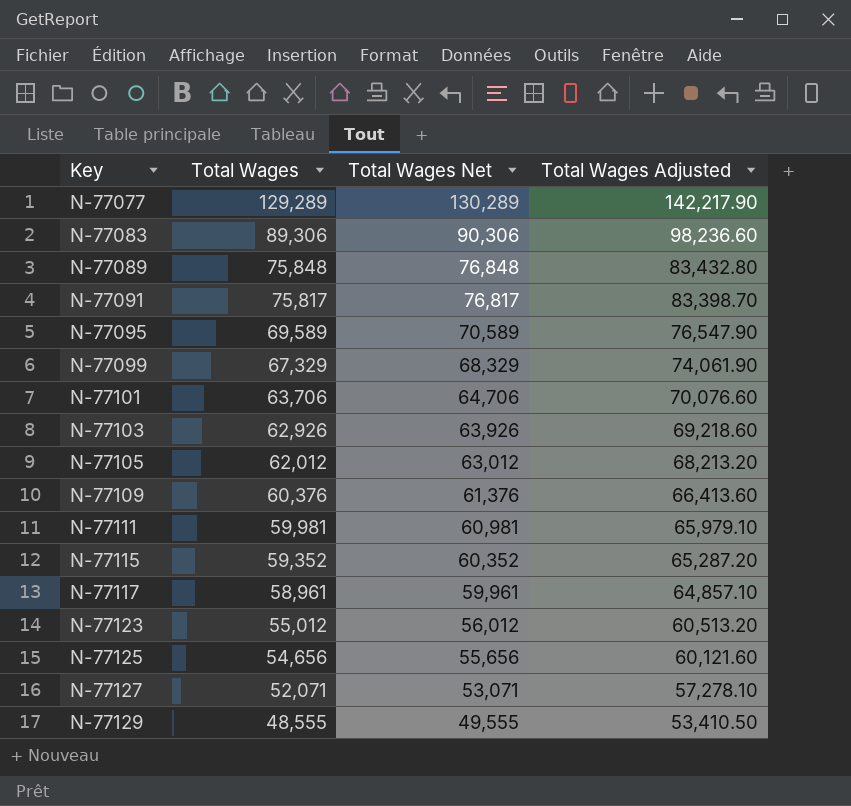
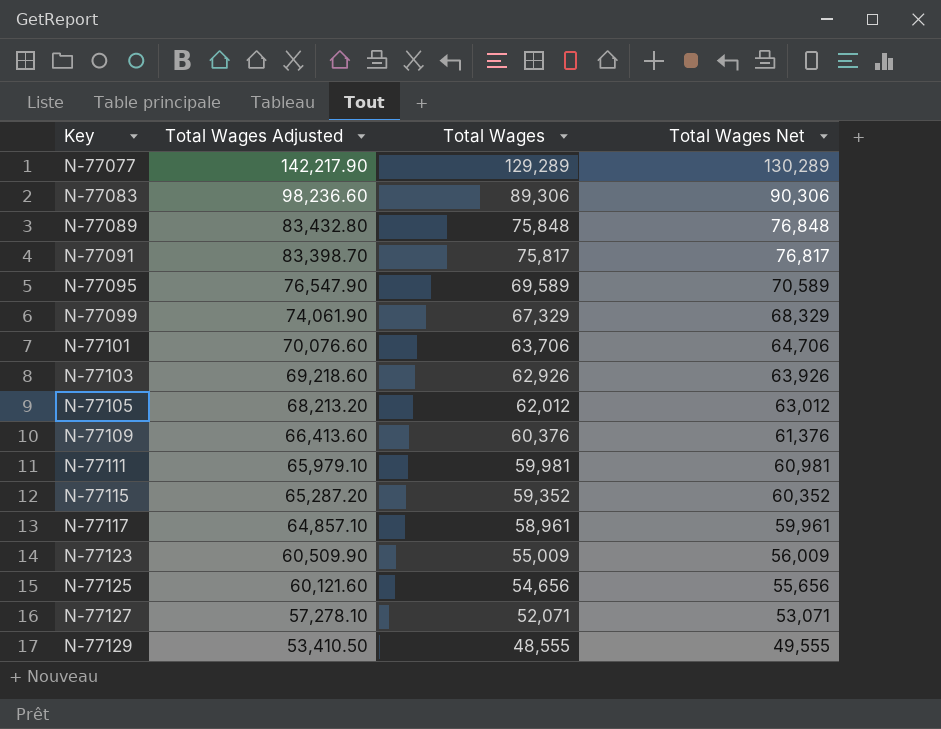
column Total Wages Adjusted | position: 4 -> 2
N-77123 | Total Wages Adjusted: 60,513.20 -> 60,509.90
N-77123 | Total Wages: 55,012 -> 55,009
N-77123 | Total Wages Net: 56,012 -> 56,009

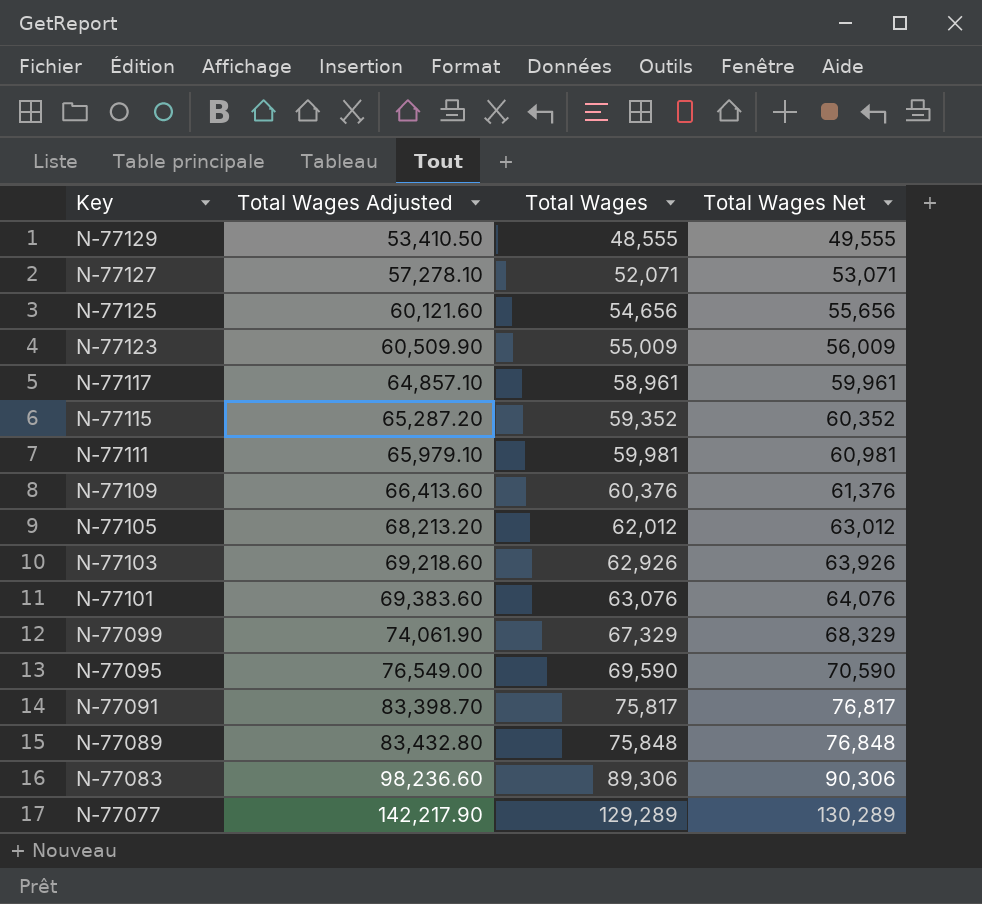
row order: Key ascending -> Key descending
N-77101 | Total Wages Adjusted: 70,076.60 -> 69,383.60
N-77101 | Total Wages: 63,706 -> 63,076
N-77101 | Total Wages Net: 64,706 -> 64,076
N-77095 | Total Wages Adjusted: 76,547.90 -> 76,549.00
N-77095 | Total Wages: 69,589 -> 69,590
N-77095 | Total Wages Net: 70,589 -> 70,590

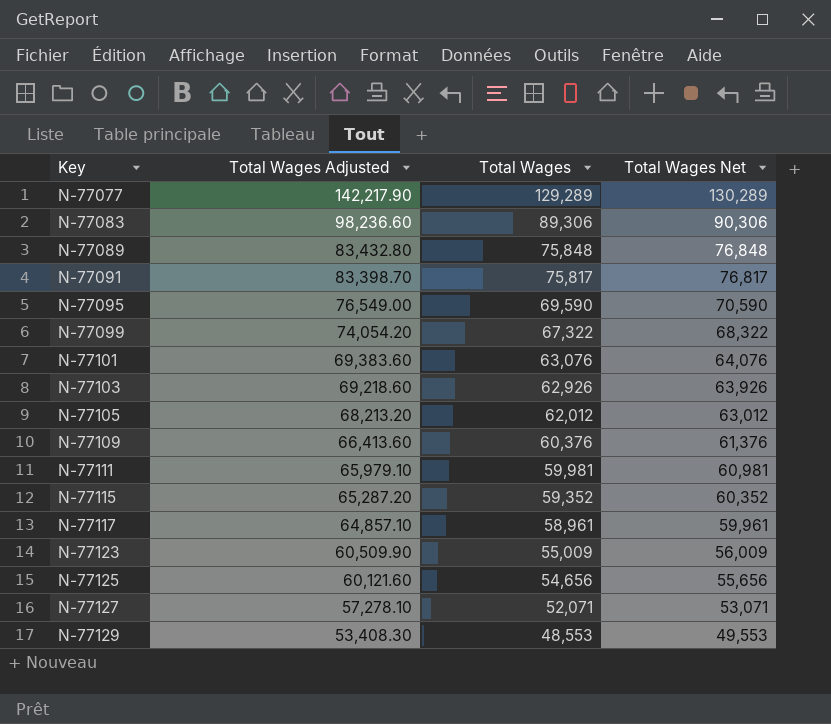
row order: Key descending -> Key ascending
N-77099 | Total Wages Adjusted: 74,061.90 -> 74,054.20
N-77099 | Total Wages: 67,329 -> 67,322
N-77099 | Total Wages Net: 68,329 -> 68,322
N-77129 | Total Wages Adjusted: 53,410.50 -> 53,408.30
N-77129 | Total Wages: 48,555 -> 48,553
N-77129 | Total Wages Net: 49,555 -> 49,553

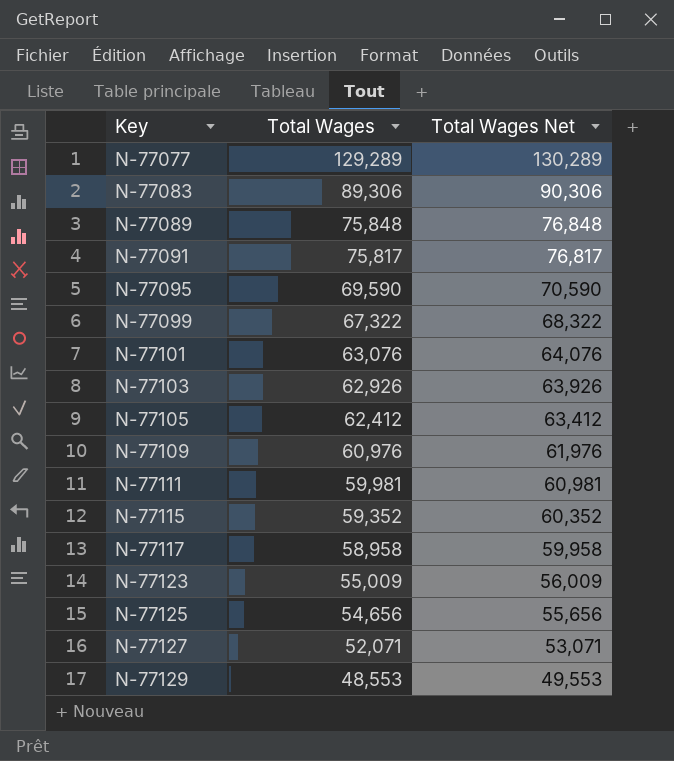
column Total Wages Adjusted | formula: [Total Wages] * 1.1 -> none
N-77105 | Total Wages: 62,012 -> 62,412
N-77105 | Total Wages Net: 63,012 -> 63,412
N-77109 | Total Wages: 60,376 -> 60,976
N-77109 | Total Wages Net: 61,376 -> 61,976
N-77117 | Total Wages: 58,961 -> 58,958
N-77117 | Total Wages Net: 59,961 -> 59,958

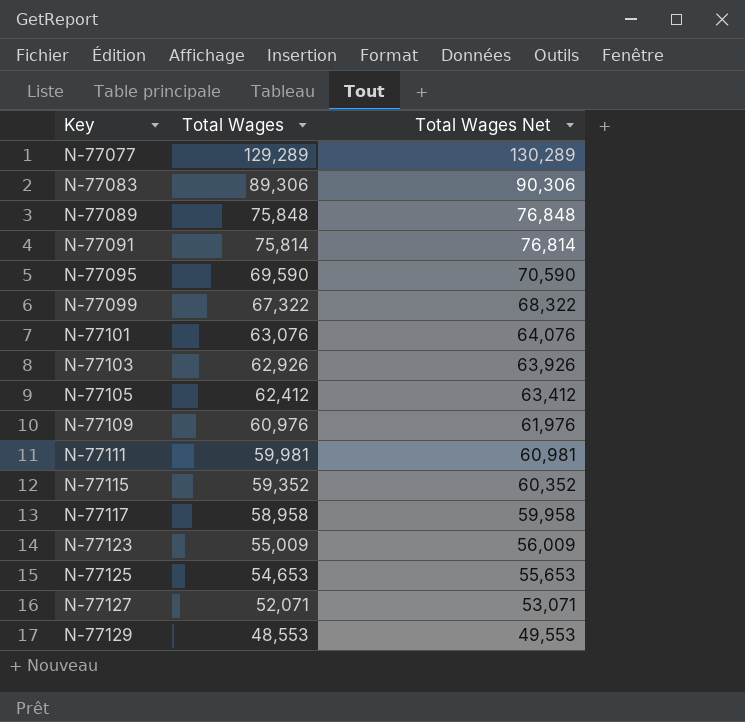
N-77091 | Total Wages: 75,817 -> 75,814
N-77091 | Total Wages Net: 76,817 -> 76,814
N-77125 | Total Wages: 54,656 -> 54,653
N-77125 | Total Wages Net: 55,656 -> 55,653

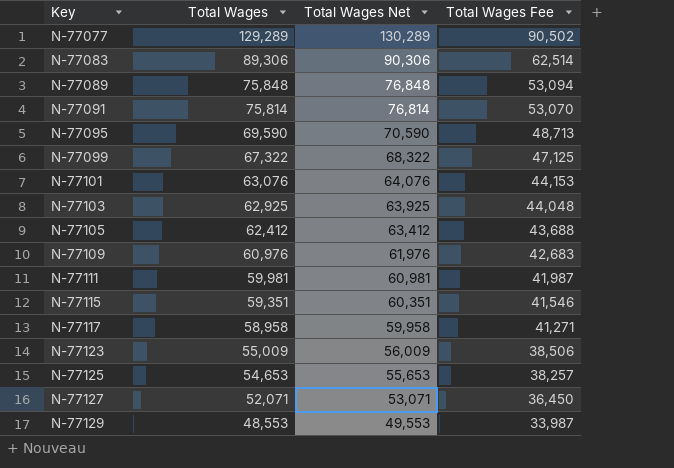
column Total Wages Fee | formula: none -> [Total Wages] * 0.7
N-77103 | Total Wages: 62,926 -> 62,925
N-77103 | Total Wages Net: 63,926 -> 63,925
N-77115 | Total Wages: 59,352 -> 59,351
N-77115 | Total Wages Net: 60,352 -> 60,351

